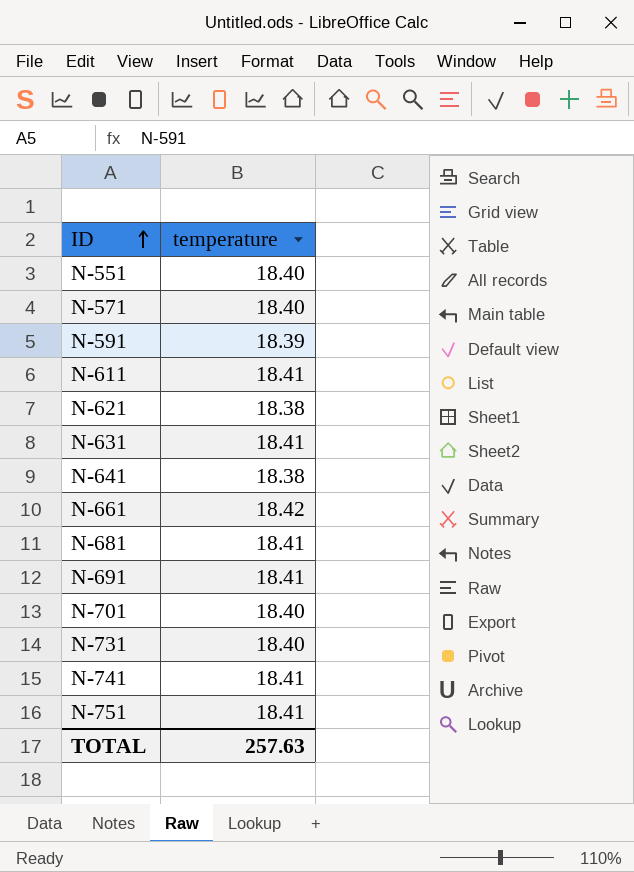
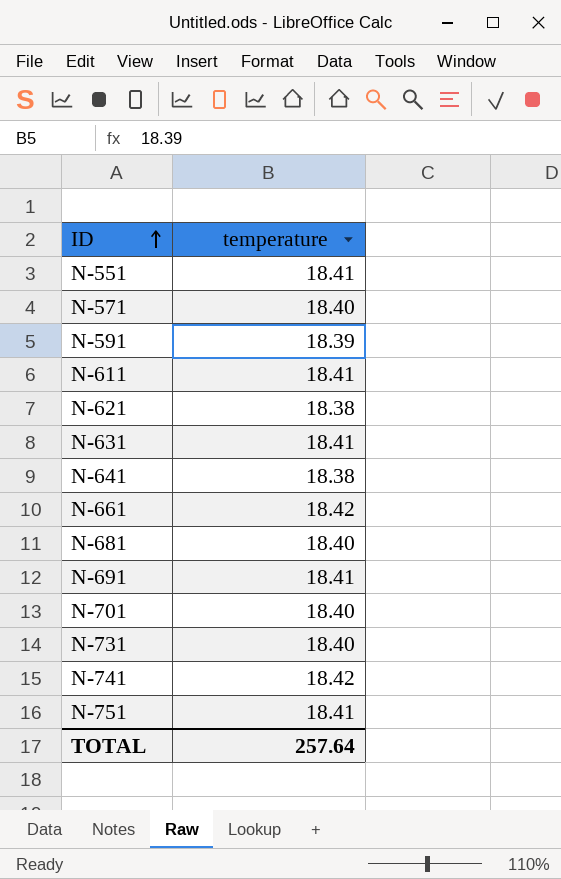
N-551 | temperature: 18.40 -> 18.41
N-681 | temperature: 18.41 -> 18.40
N-741 | temperature: 18.41 -> 18.42
TOTAL | temperature: 257.63 -> 257.64

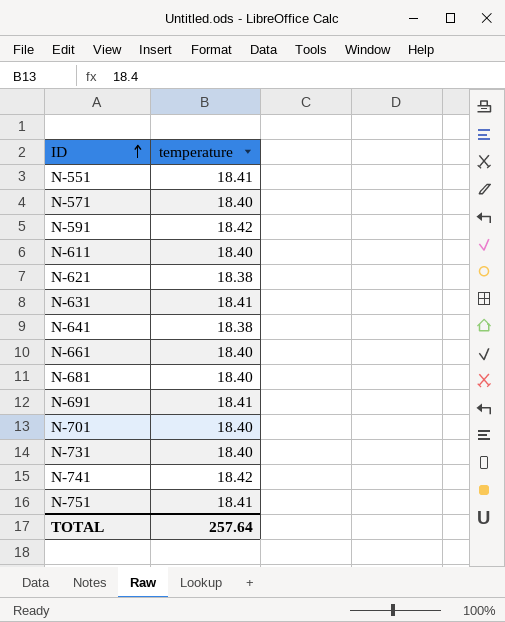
N-591 | temperature: 18.39 -> 18.42
N-611 | temperature: 18.41 -> 18.40
N-661 | temperature: 18.42 -> 18.40

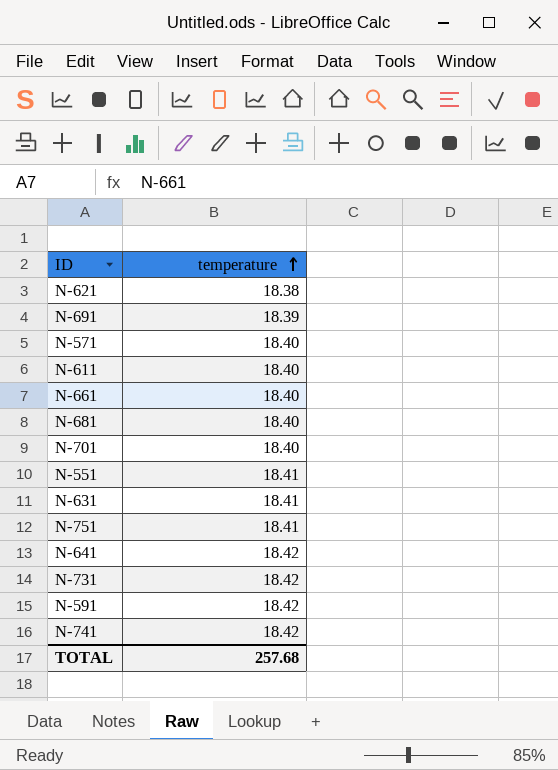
row order: ID ascending -> temperature ascending
N-691 | temperature: 18.41 -> 18.39
N-641 | temperature: 18.38 -> 18.42
N-731 | temperature: 18.40 -> 18.42
TOTAL | temperature: 257.64 -> 257.68

